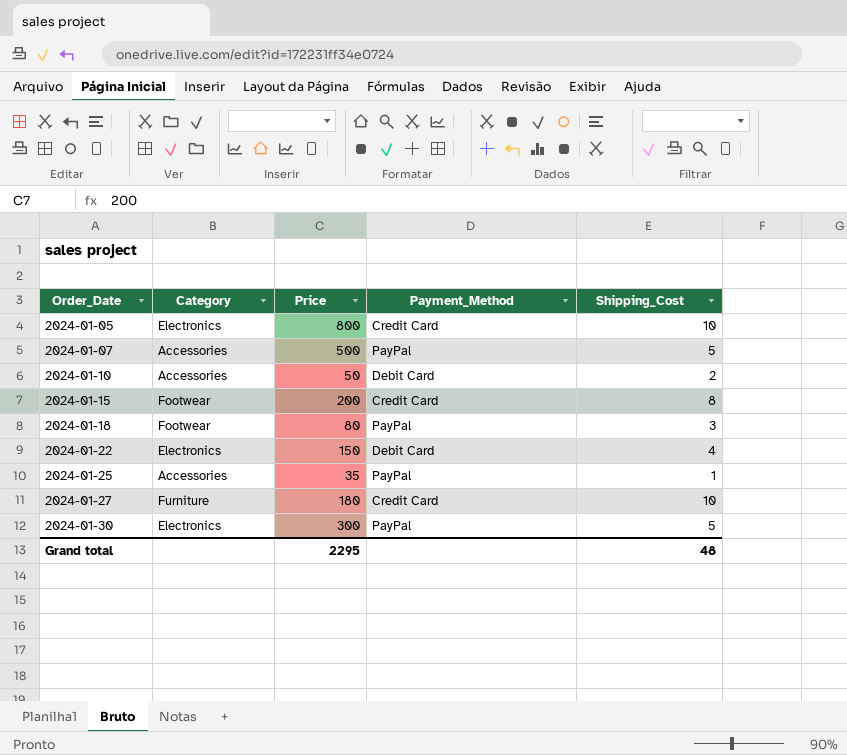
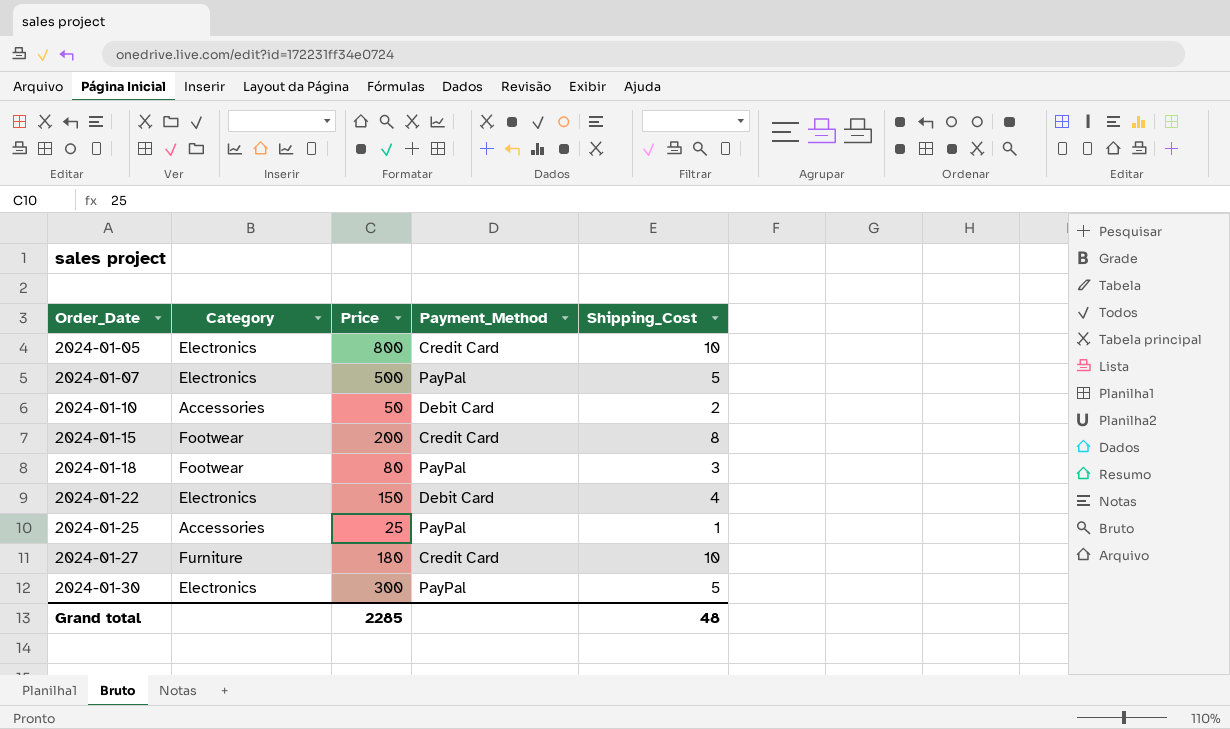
2024-01-07 | Category: Accessories -> Electronics
2024-01-25 | Price: 35 -> 25
Grand total | Price: 2295 -> 2285

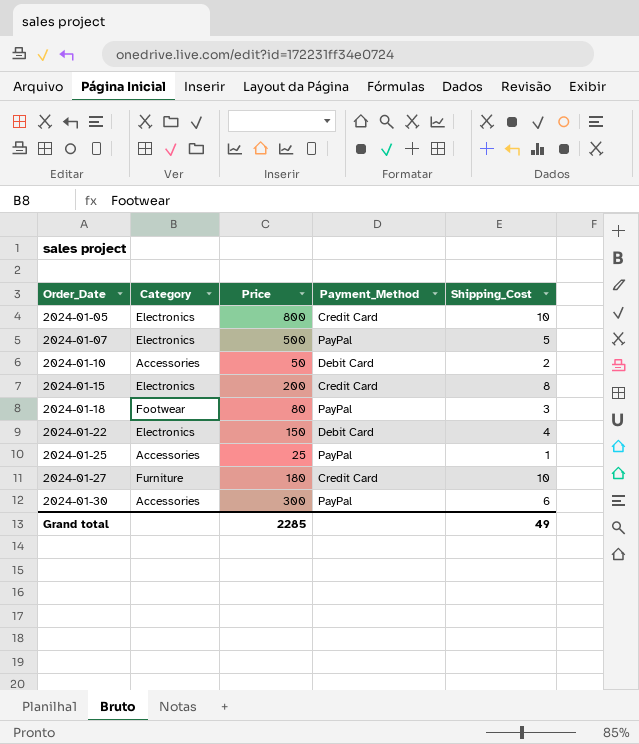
2024-01-15 | Category: Footwear -> Electronics
2024-01-30 | Category: Electronics -> Accessories
2024-01-30 | Shipping_Cost: 5 -> 6
Grand total | Shipping_Cost: 48 -> 49

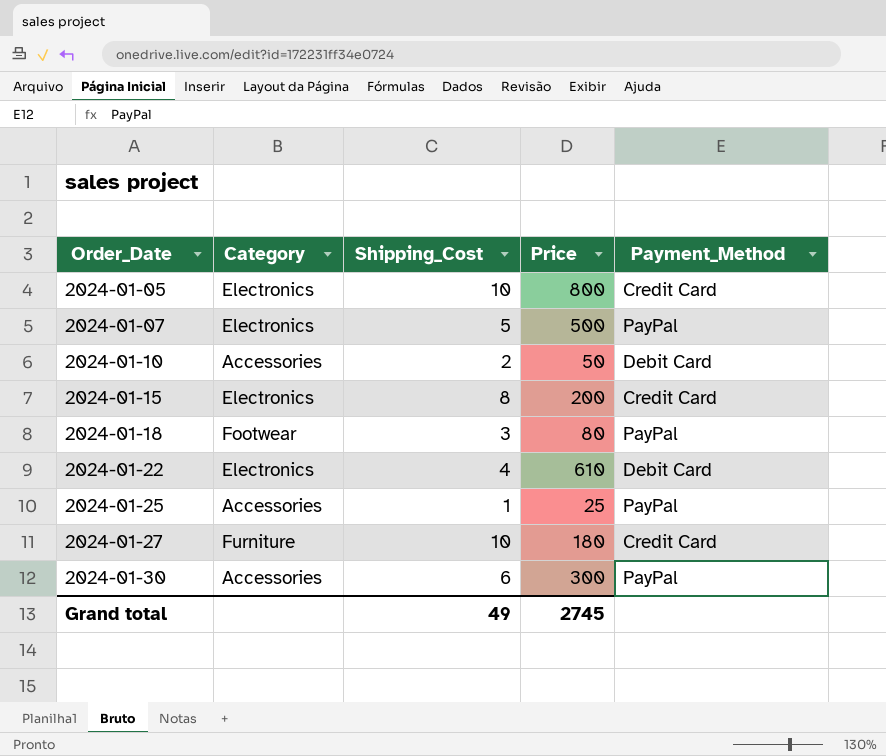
column Shipping_Cost | position: 5 -> 3
2024-01-22 | Price: 150 -> 610
Grand total | Price: 2285 -> 2745

